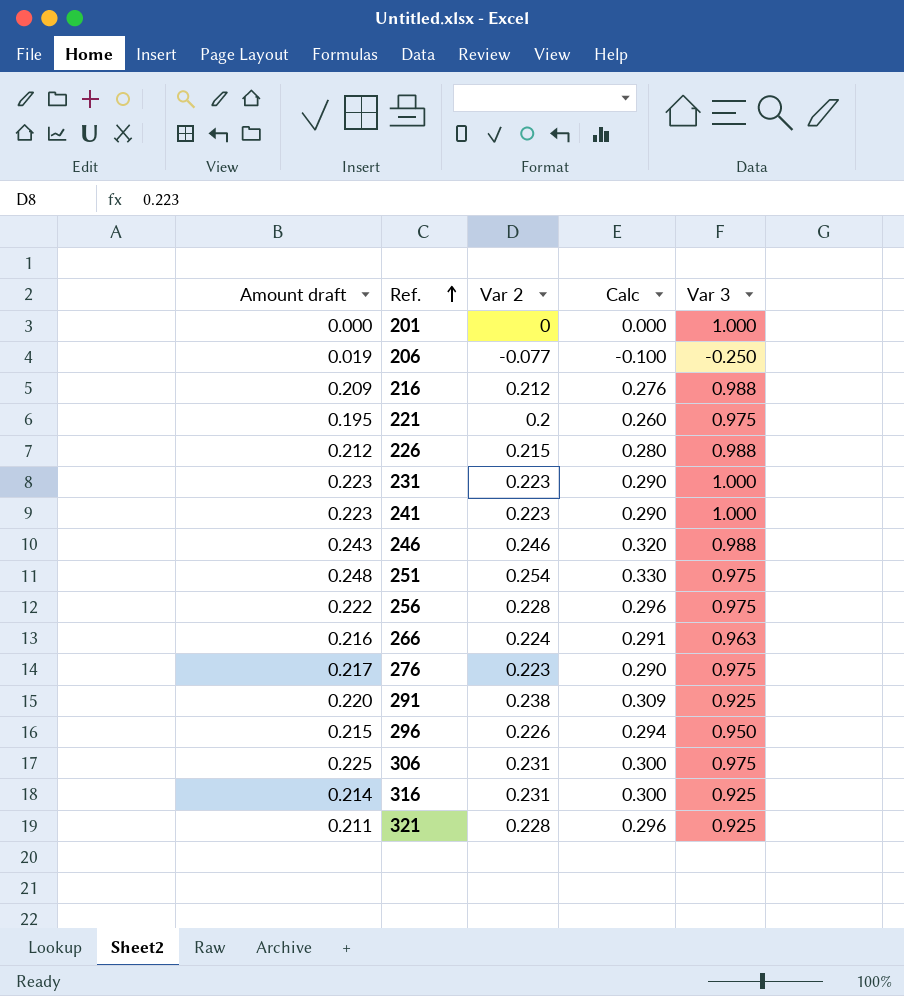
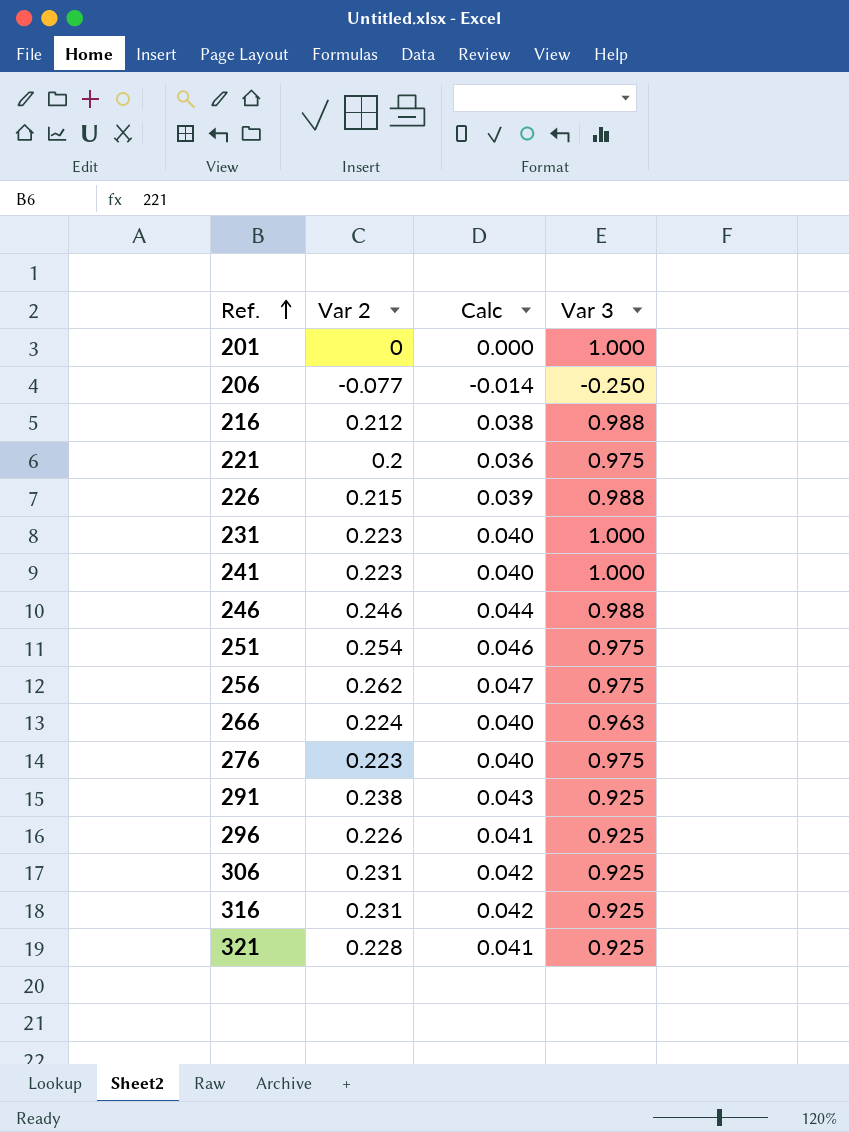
column Amount draft | formula: [Var 2] * [Var 3] -> none
column Calc | formula: [Var 2] * 1.3 -> [Var 2] * 0.18
256 | Var 2: 0.228 -> 0.262
296 | Var 3: 0.950 -> 0.925
306 | Var 3: 0.975 -> 0.925

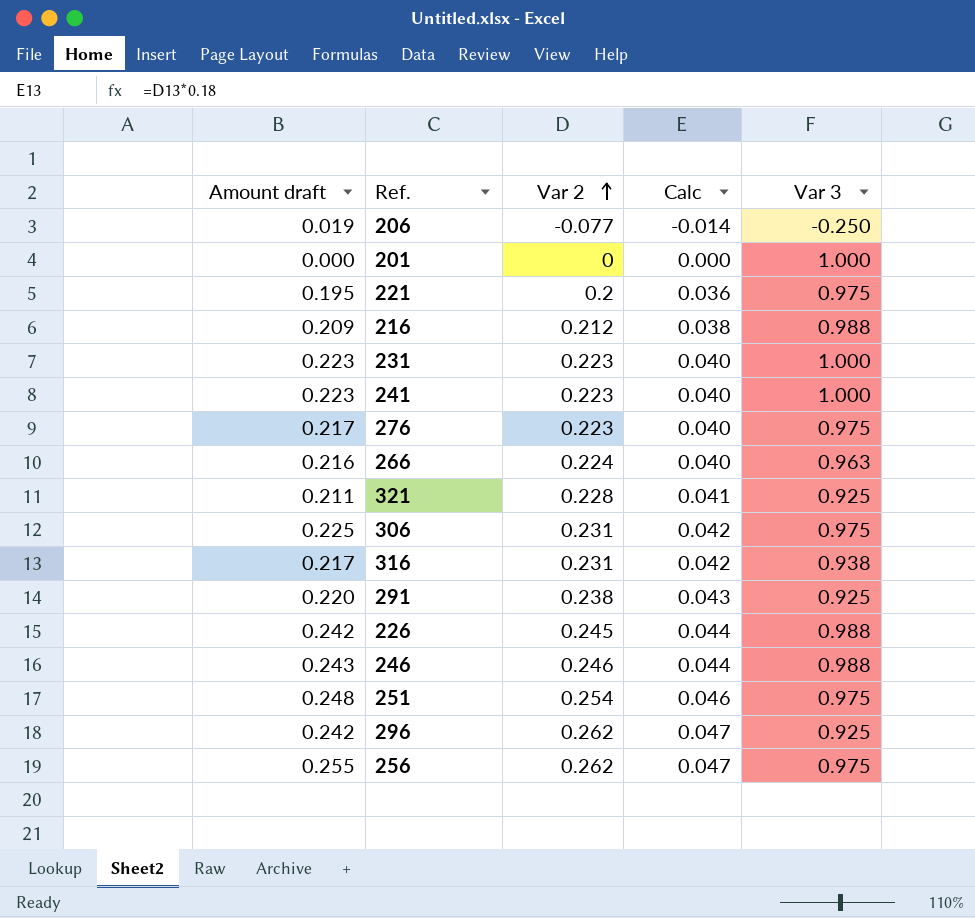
row order: Ref. ascending -> Var 2 ascending
column Amount draft | formula: none -> [Var 2] * [Var 3]
306 | Var 3: 0.925 -> 0.975
316 | Var 3: 0.925 -> 0.938
226 | Var 2: 0.215 -> 0.245
226 | Calc: 0.039 -> 0.044
296 | Var 2: 0.226 -> 0.262
296 | Calc: 0.041 -> 0.047

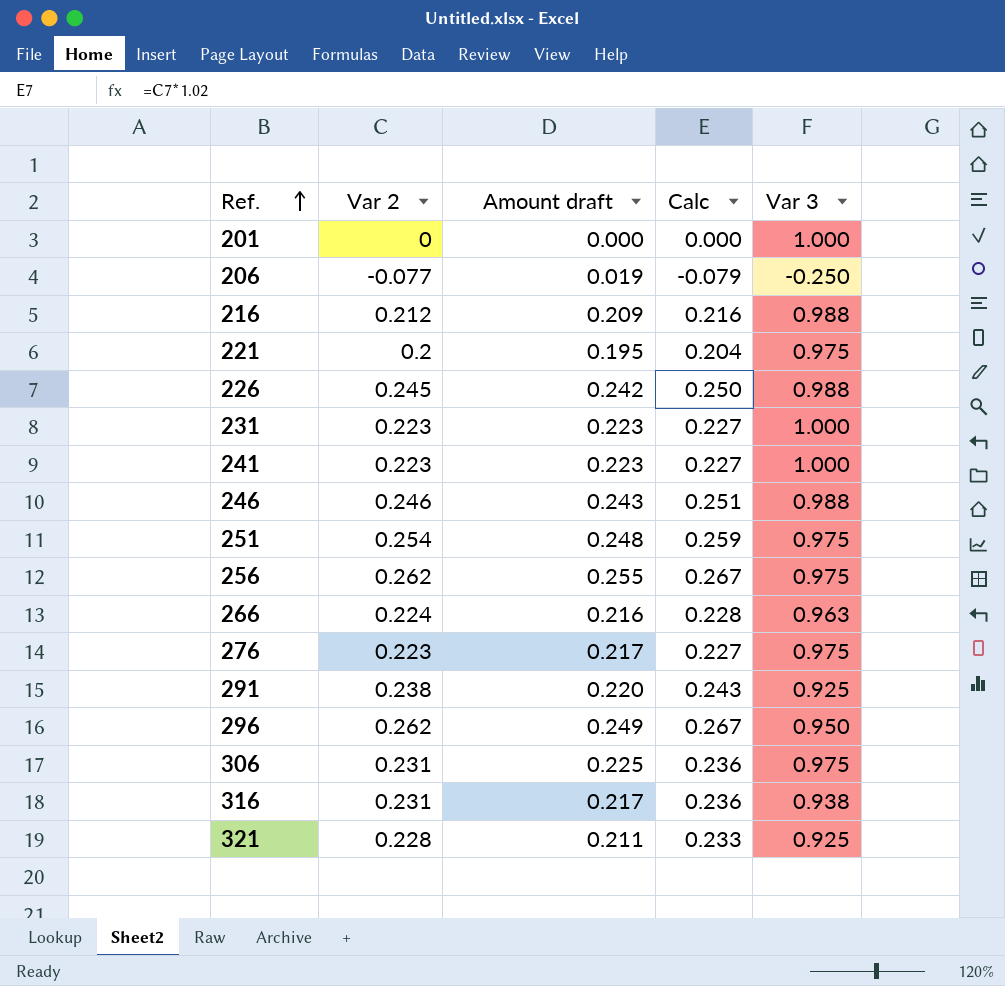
row order: Var 2 ascending -> Ref. ascending
column Amount draft | position: 1 -> 3
column Calc | formula: [Var 2] * 0.18 -> [Var 2] * 1.02
296 | Amount draft: 0.242 -> 0.249
296 | Var 3: 0.925 -> 0.950

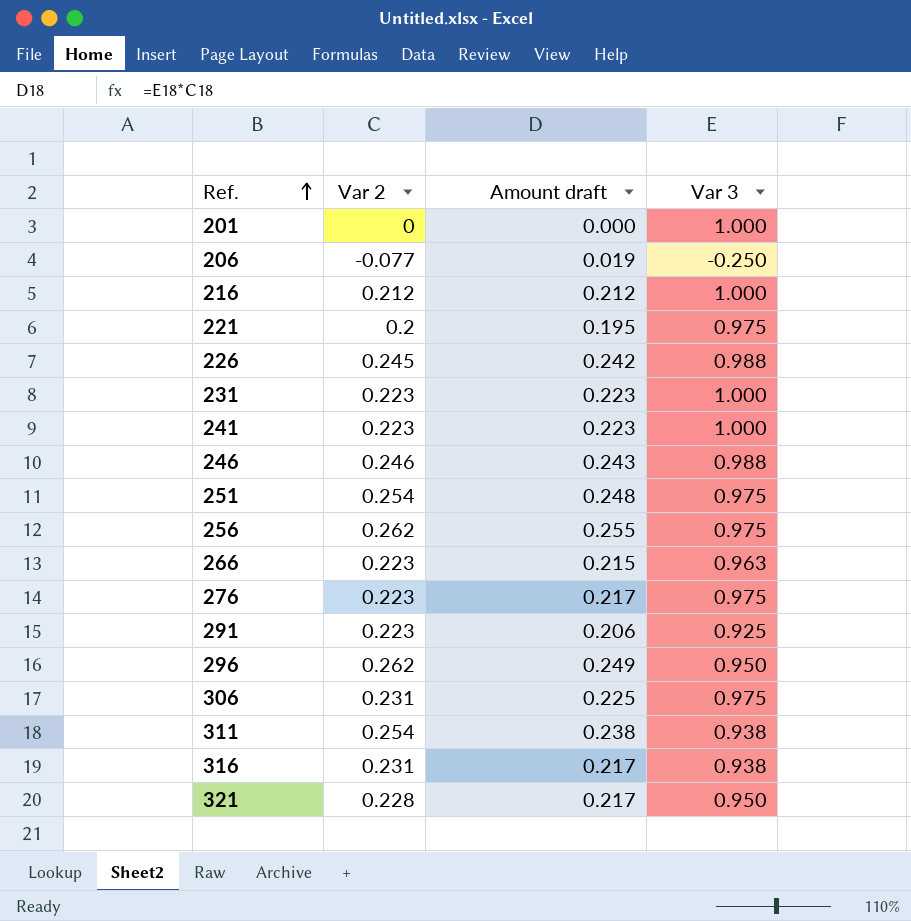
column Calc | formula: [Var 2] * 1.02 -> none
216 | Amount draft: 0.209 -> 0.212
216 | Var 3: 0.988 -> 1.000
266 | Var 2: 0.224 -> 0.223
266 | Amount draft: 0.216 -> 0.215
291 | Var 2: 0.238 -> 0.223
291 | Amount draft: 0.220 -> 0.206
row 311: none -> 0.254 | 0.238 | 0.938
321 | Amount draft: 0.211 -> 0.217
321 | Var 3: 0.925 -> 0.950

